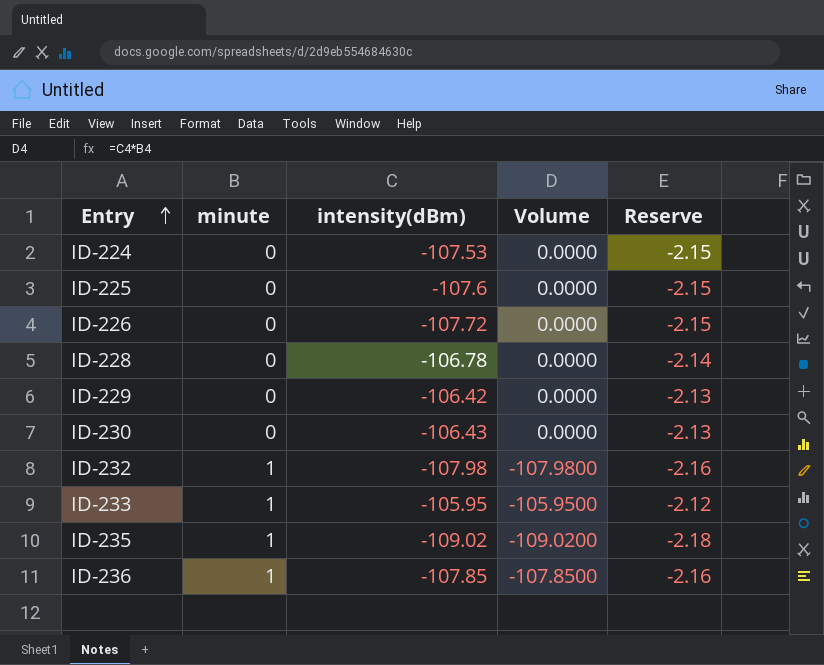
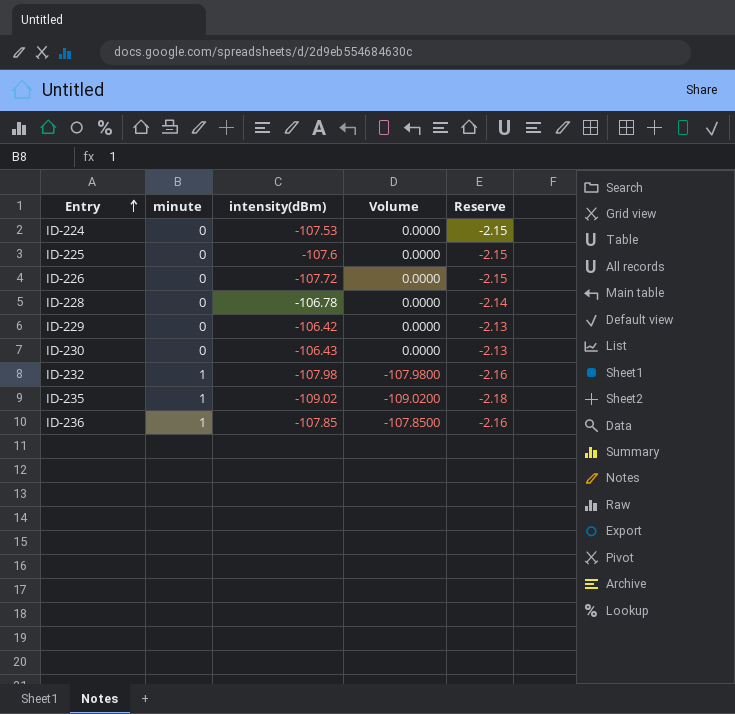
row ID-233: 1 | -105.95 | -105.9500 | -2.12 -> none

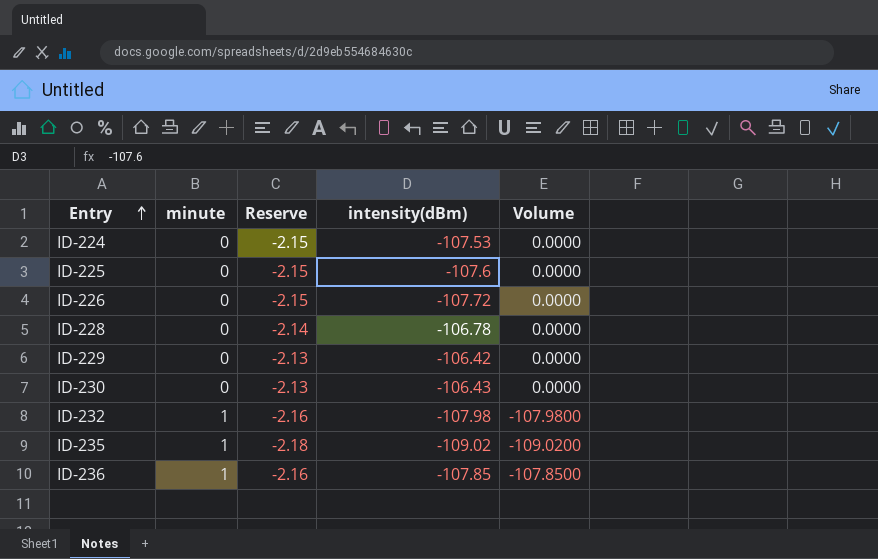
column Reserve | position: 5 -> 3

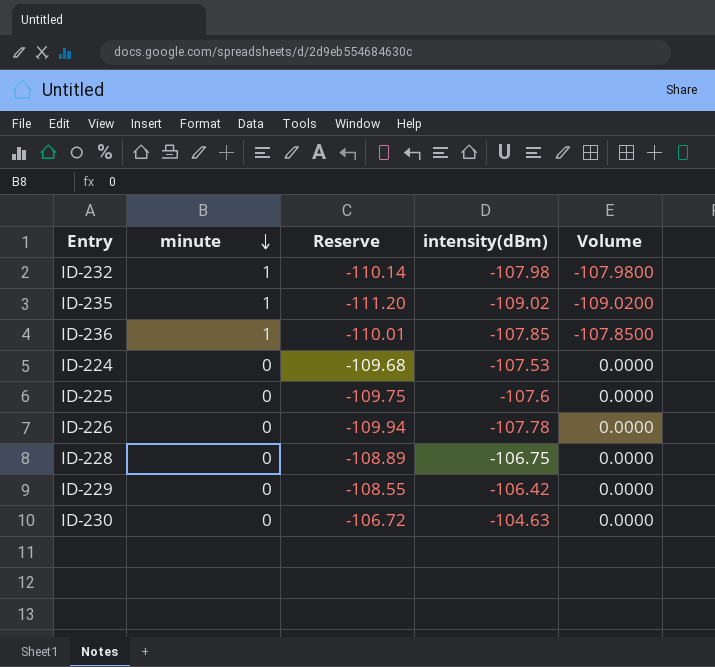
row order: Entry ascending -> minute descending
column Reserve | formula: [intensity(dBm)] * 0.02 -> [intensity(dBm)] * 1.02
ID-226 | intensity(dBm): -107.72 -> -107.78
ID-228 | intensity(dBm): -106.78 -> -106.75
ID-230 | intensity(dBm): -106.43 -> -104.63

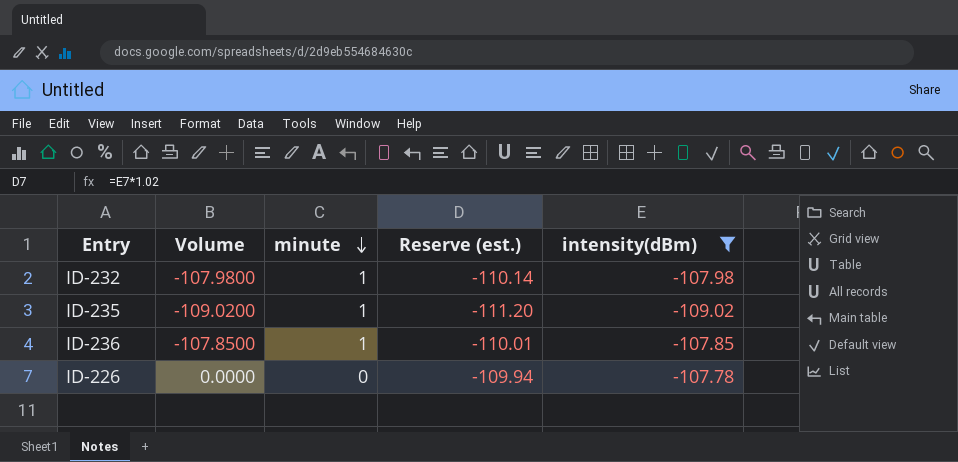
filter: none -> intensity(dBm) <= -107.78
column Volume | position: 5 -> 2
column name: Reserve -> Reserve (est.)

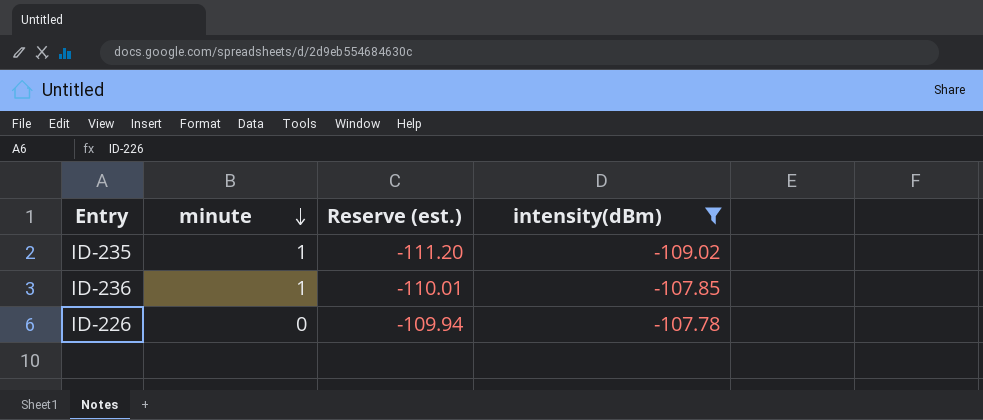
column Volume | formula: [minute] * [intensity(dBm)] -> none
row ID-232: -107.9800 | 1 | -110.14 | -107.98 -> none

